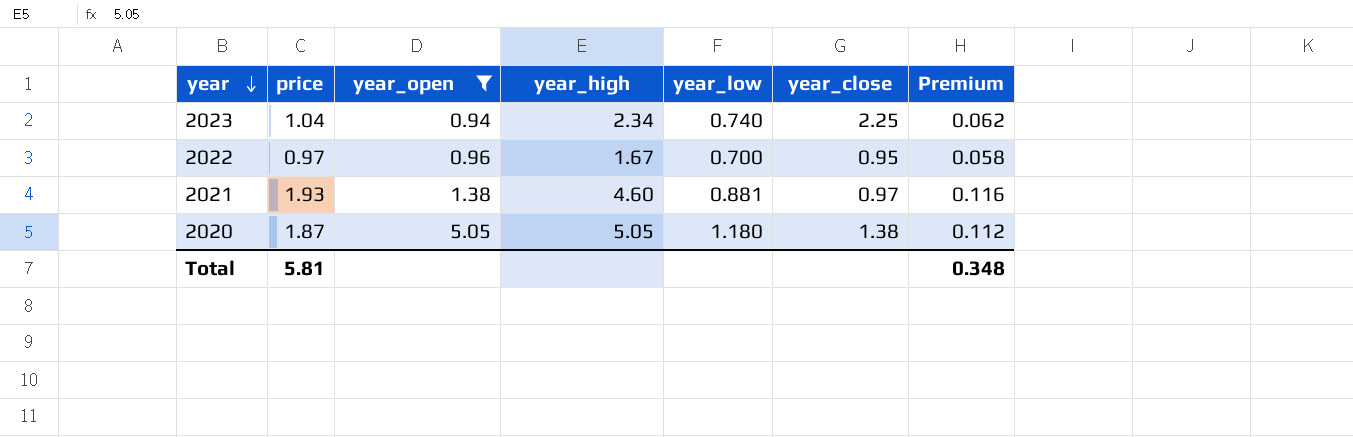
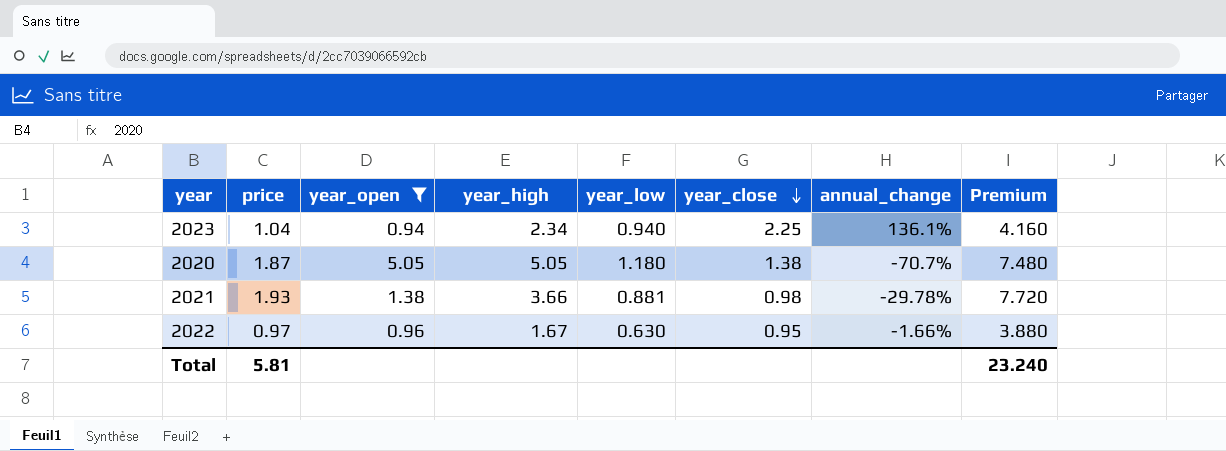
row order: year descending -> year_close descending
column annual_change | position: none -> 7
column Premium | formula: [price] * 0.06 -> [price] * 4
2023 | year_low: 0.740 -> 0.940
2021 | year_high: 4.60 -> 3.66
2021 | year_close: 0.97 -> 0.98
2022 | year_low: 0.700 -> 0.630
Total | Premium: 0.348 -> 23.240

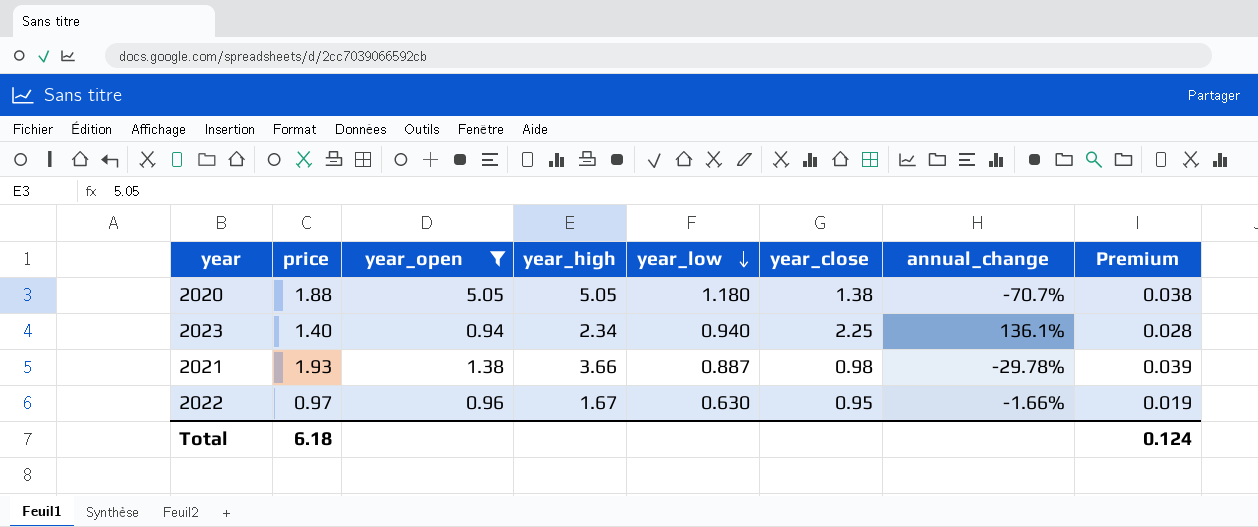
row order: year_close descending -> year_low descending
column Premium | formula: [price] * 4 -> [price] * 0.02
2020 | price: 1.87 -> 1.88
2023 | price: 1.04 -> 1.40
2021 | year_low: 0.881 -> 0.887
Total | price: 5.81 -> 6.18
Total | Premium: 23.240 -> 0.124

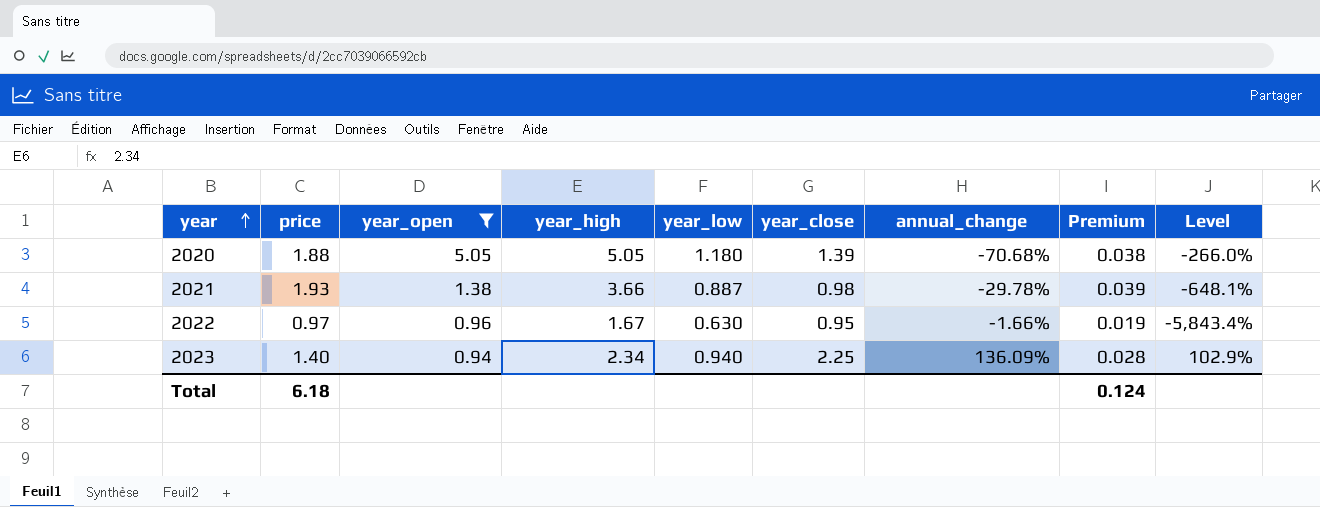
row order: year_low descending -> year ascending
column Level | formula: none -> [price] / [annual_change]
2020 | year_close: 1.38 -> 1.39
2020 | annual_change: -70.7% -> -70.68%
2023 | annual_change: 136.1% -> 136.09%

